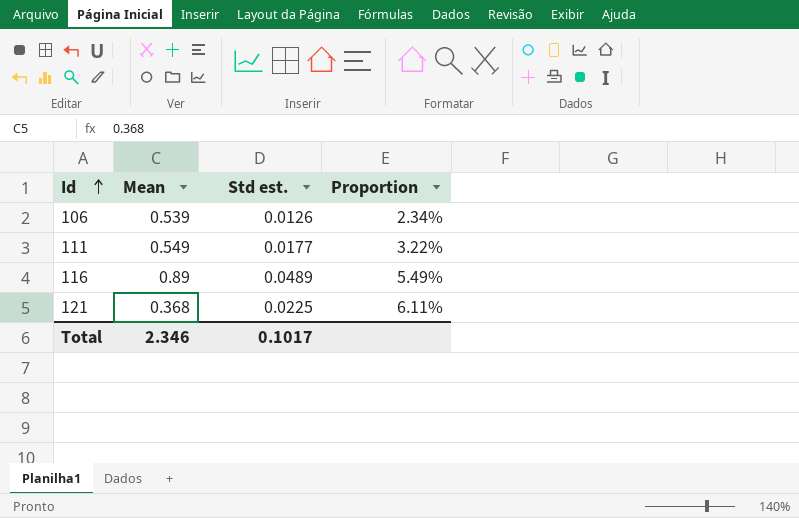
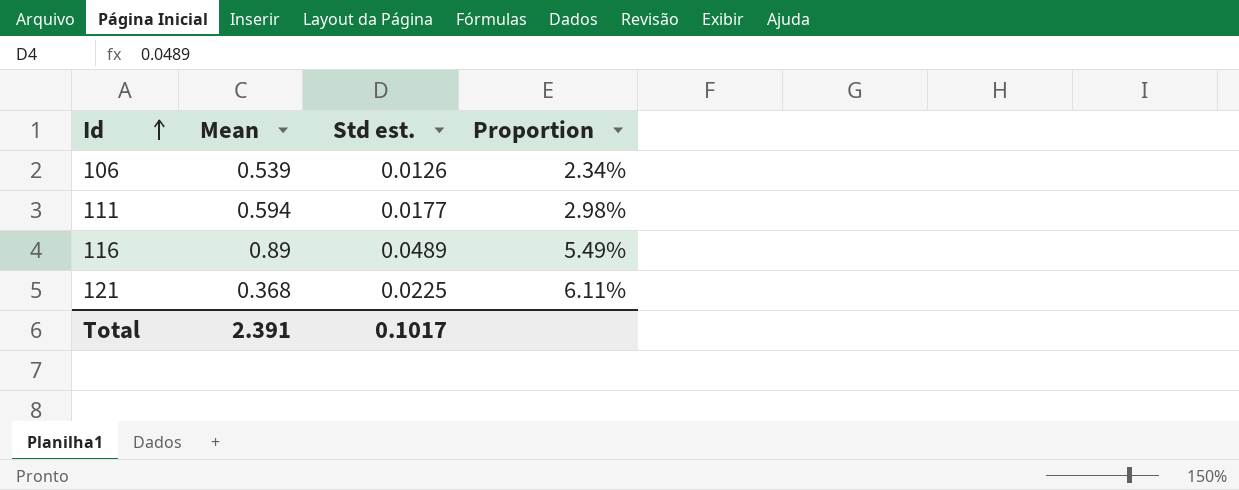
111 | Mean: 0.549 -> 0.594
111 | Proportion: 3.22% -> 2.98%
Total | Mean: 2.346 -> 2.391

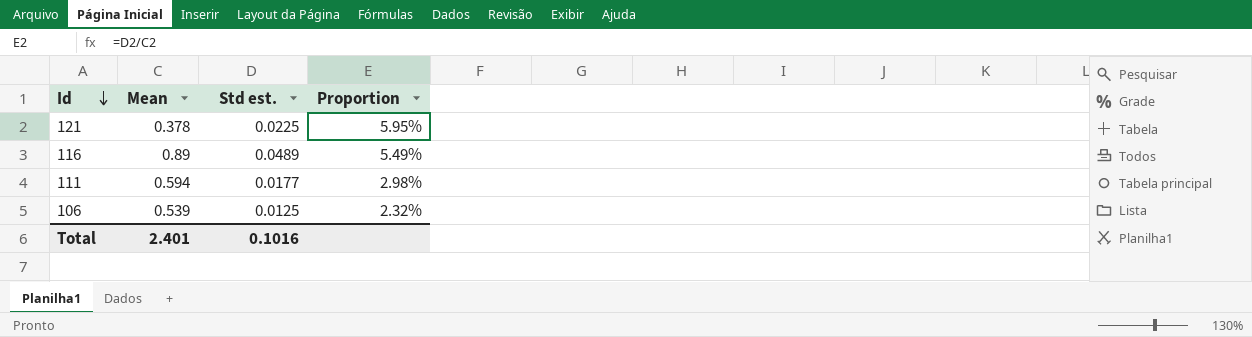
row order: Id ascending -> Id descending
121 | Mean: 0.368 -> 0.378
121 | Proportion: 6.11% -> 5.95%
106 | Std est.: 0.0126 -> 0.0125
106 | Proportion: 2.34% -> 2.32%
Total | Mean: 2.391 -> 2.401
Total | Std est.: 0.1017 -> 0.1016

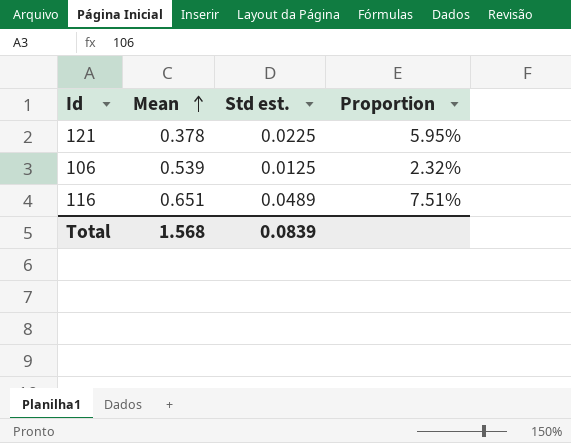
row order: Id descending -> Mean ascending
row 111: 0.594 | 0.0177 | 2.98% -> none
116 | Mean: 0.89 -> 0.651
116 | Proportion: 5.49% -> 7.51%
Total | Mean: 2.401 -> 1.568
Total | Std est.: 0.1016 -> 0.0839

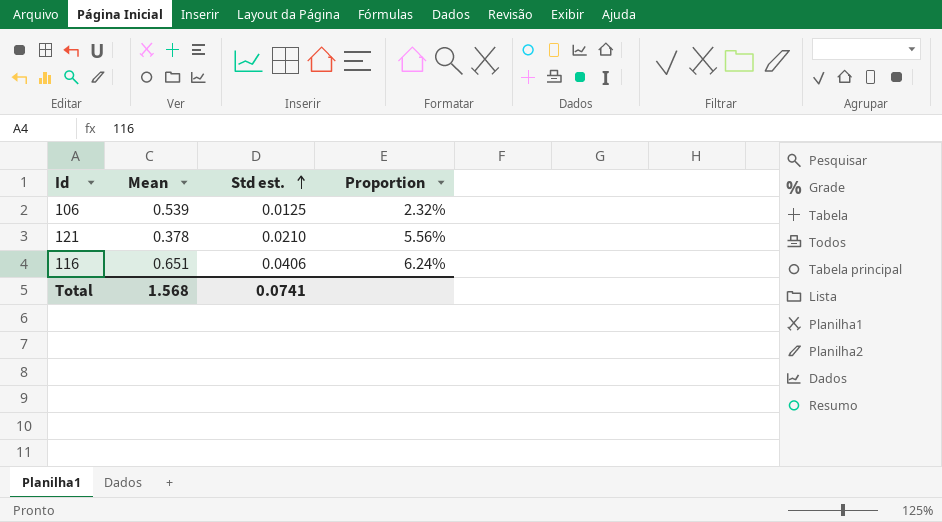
row order: Mean ascending -> Std est. ascending
121 | Std est.: 0.0225 -> 0.0210
121 | Proportion: 5.95% -> 5.56%
116 | Std est.: 0.0489 -> 0.0406
116 | Proportion: 7.51% -> 6.24%
Total | Std est.: 0.0839 -> 0.0741

